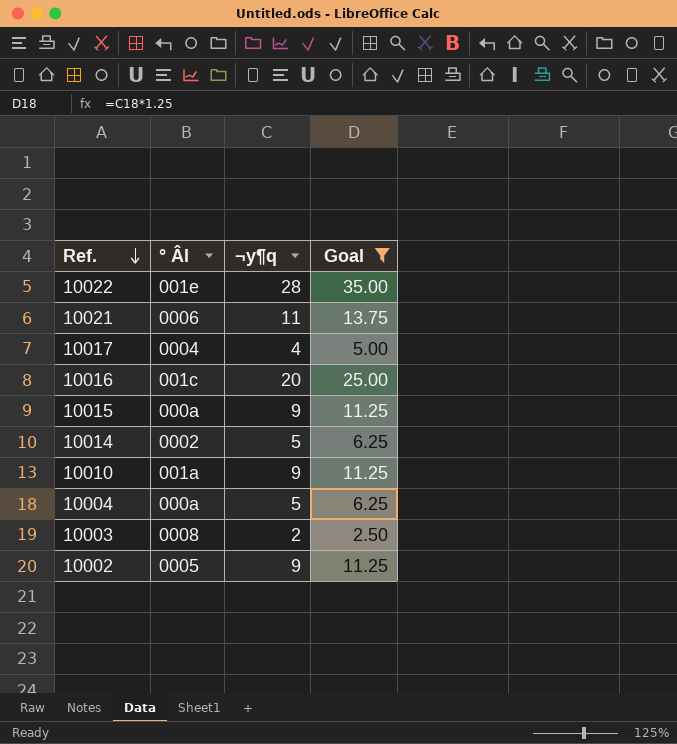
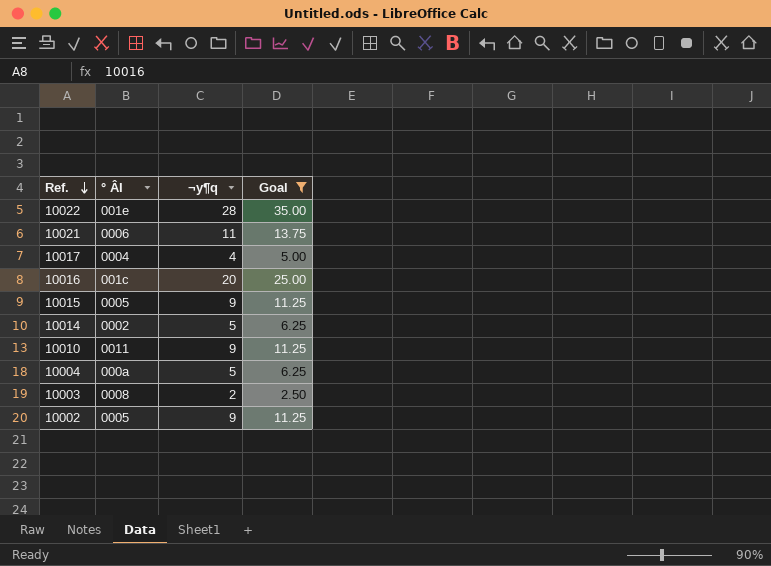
10015 | ° ÂI: 000a -> 0005
10010 | ° ÂI: 001a -> 0011

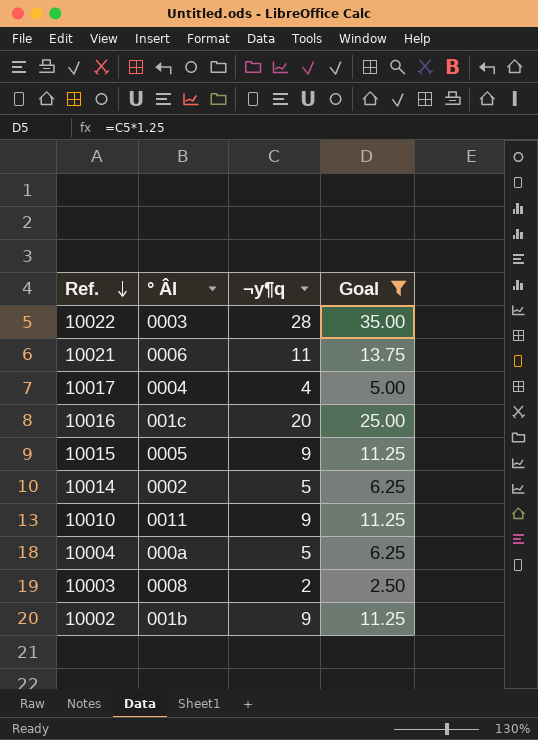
10022 | ° ÂI: 001e -> 0003
10002 | ° ÂI: 0005 -> 001b

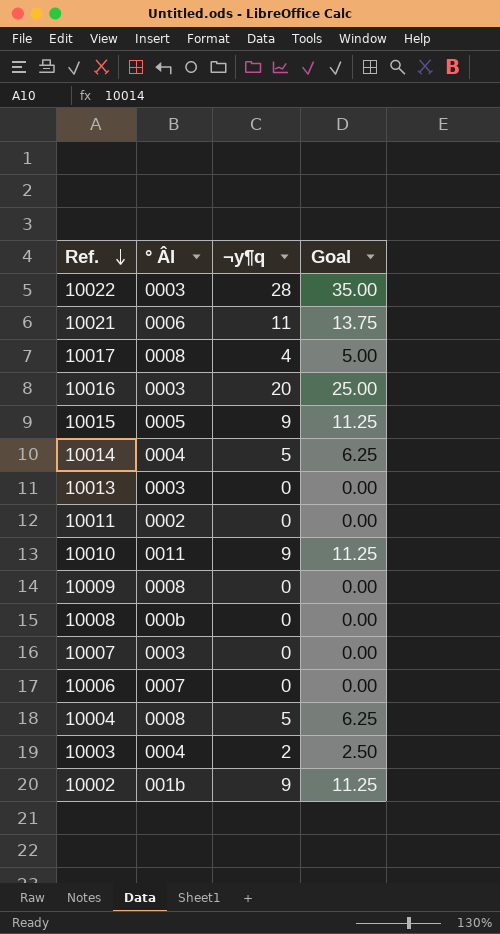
filter: Goal != 0.00 -> none
10017 | ° ÂI: 0004 -> 0008
10016 | ° ÂI: 001c -> 0003
10014 | ° ÂI: 0002 -> 0004
10004 | ° ÂI: 000a -> 0008
10003 | ° ÂI: 0008 -> 0004

